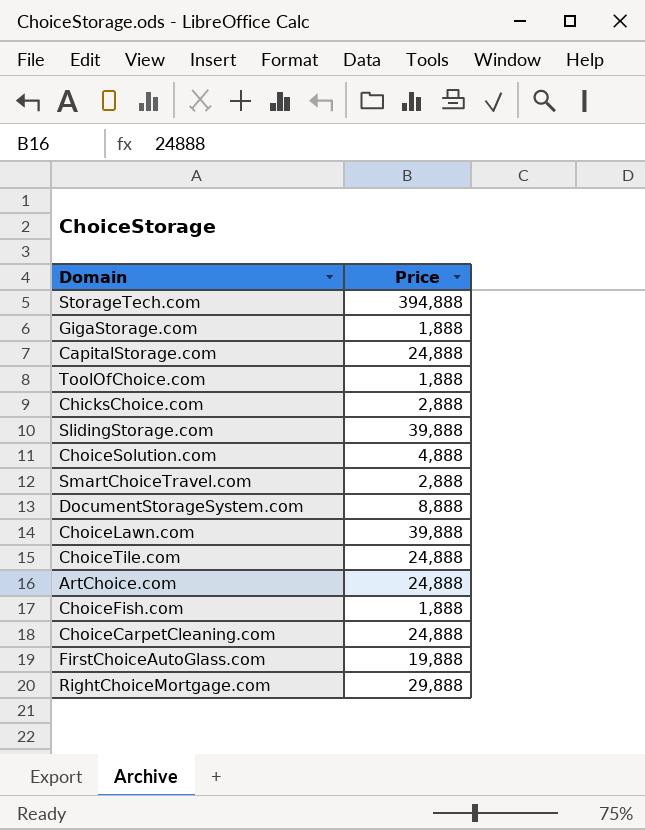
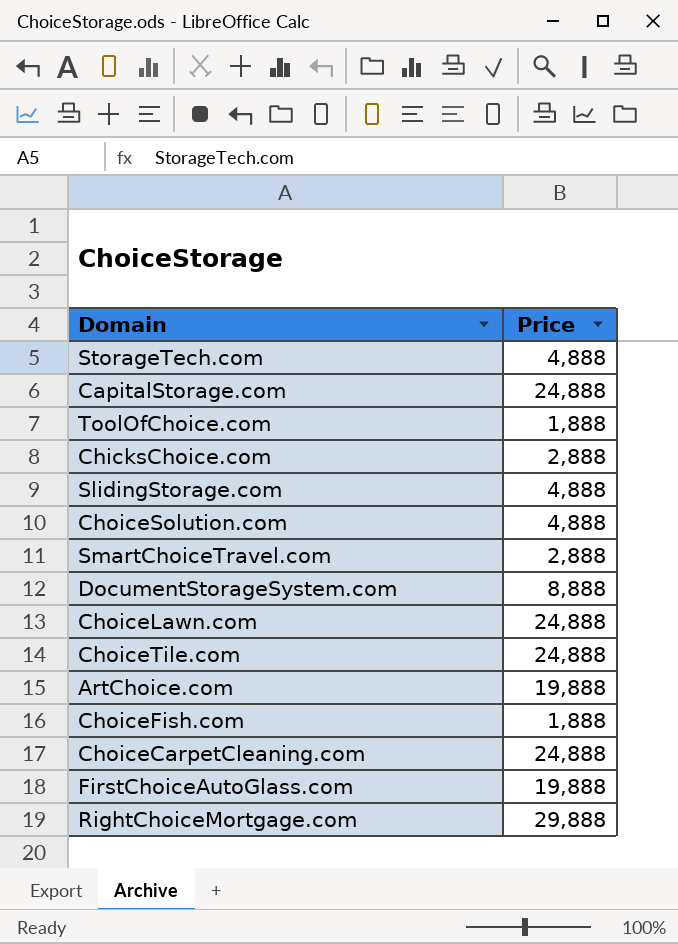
row GigaStorage.com: 1,888 -> none
StorageTech.com | Price: 394,888 -> 4,888
SlidingStorage.com | Price: 39,888 -> 4,888
ChoiceLawn.com | Price: 39,888 -> 24,888
ArtChoice.com | Price: 24,888 -> 19,888

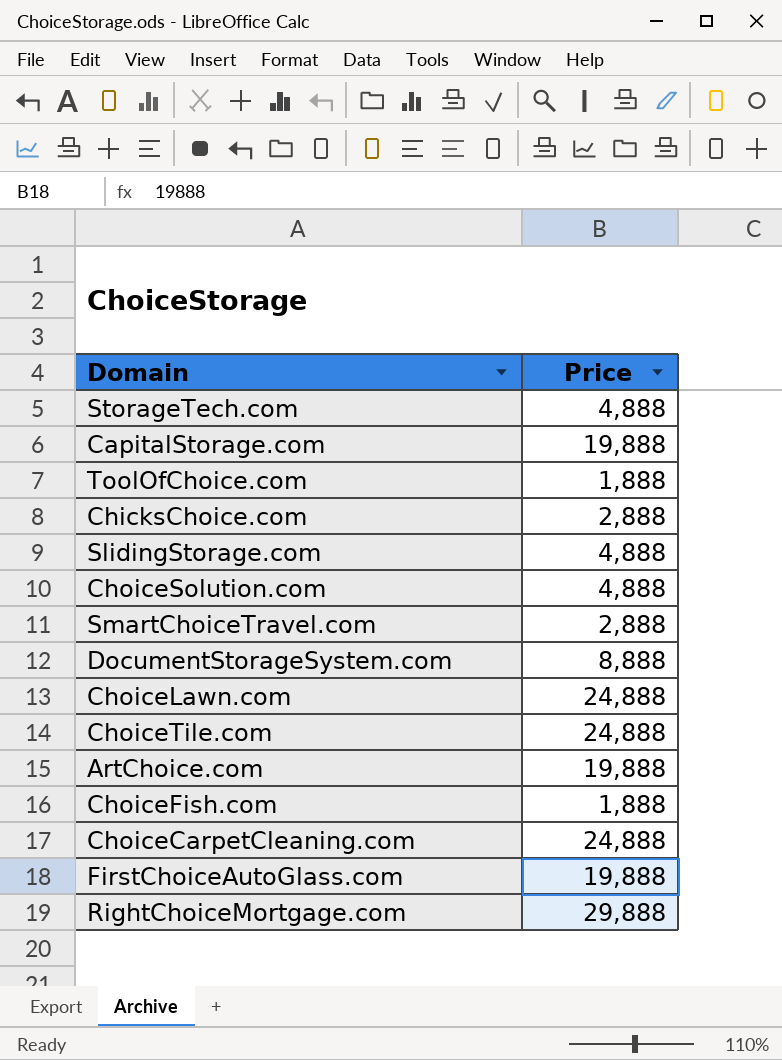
CapitalStorage.com | Price: 24,888 -> 19,888

